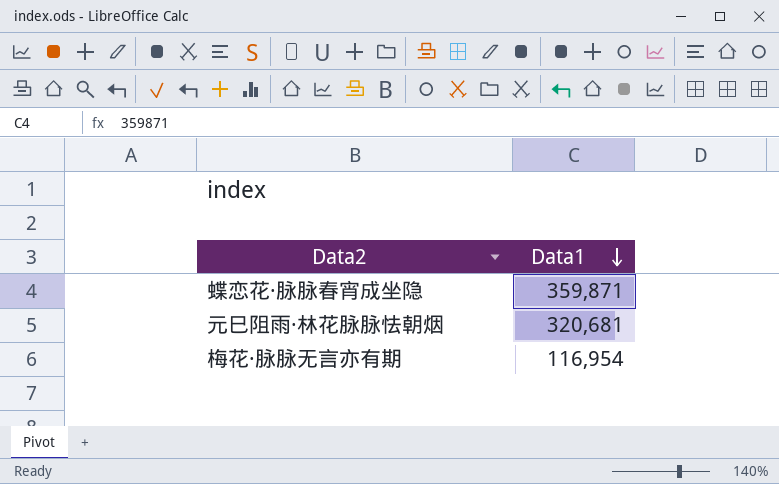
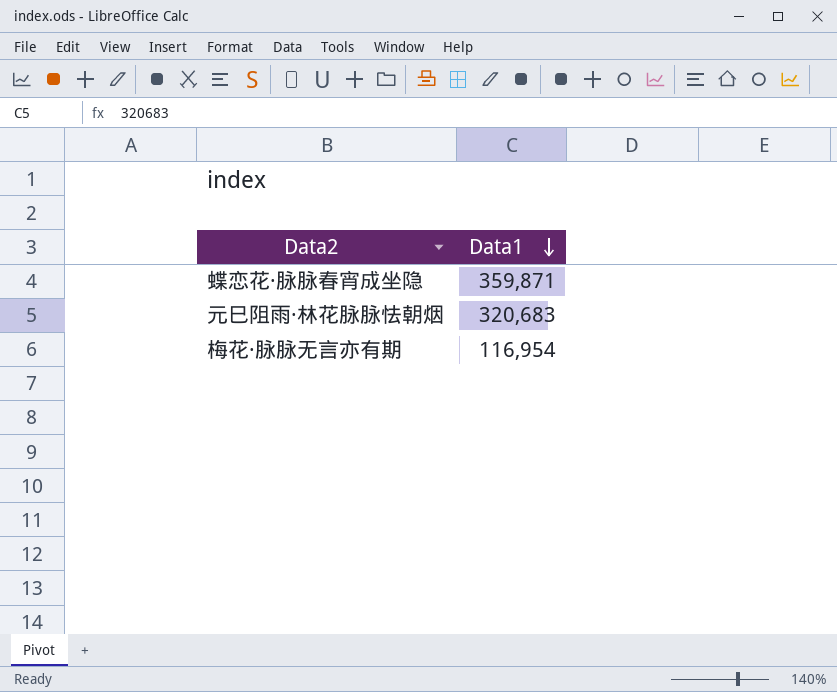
元巳阻雨·林花脉脉怯朝烟 | Data1: 320,681 -> 320,683

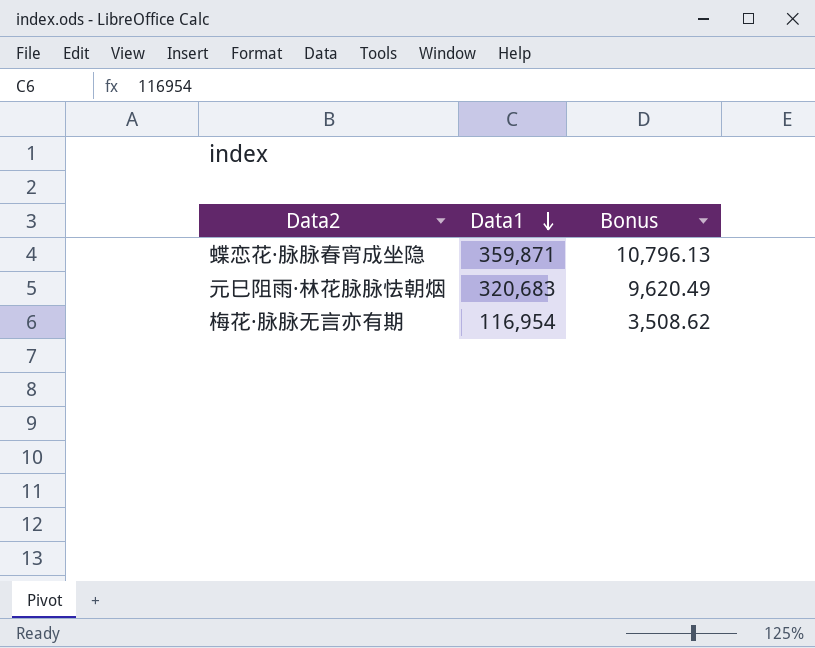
column Bonus | formula: none -> [Data1] * 0.03

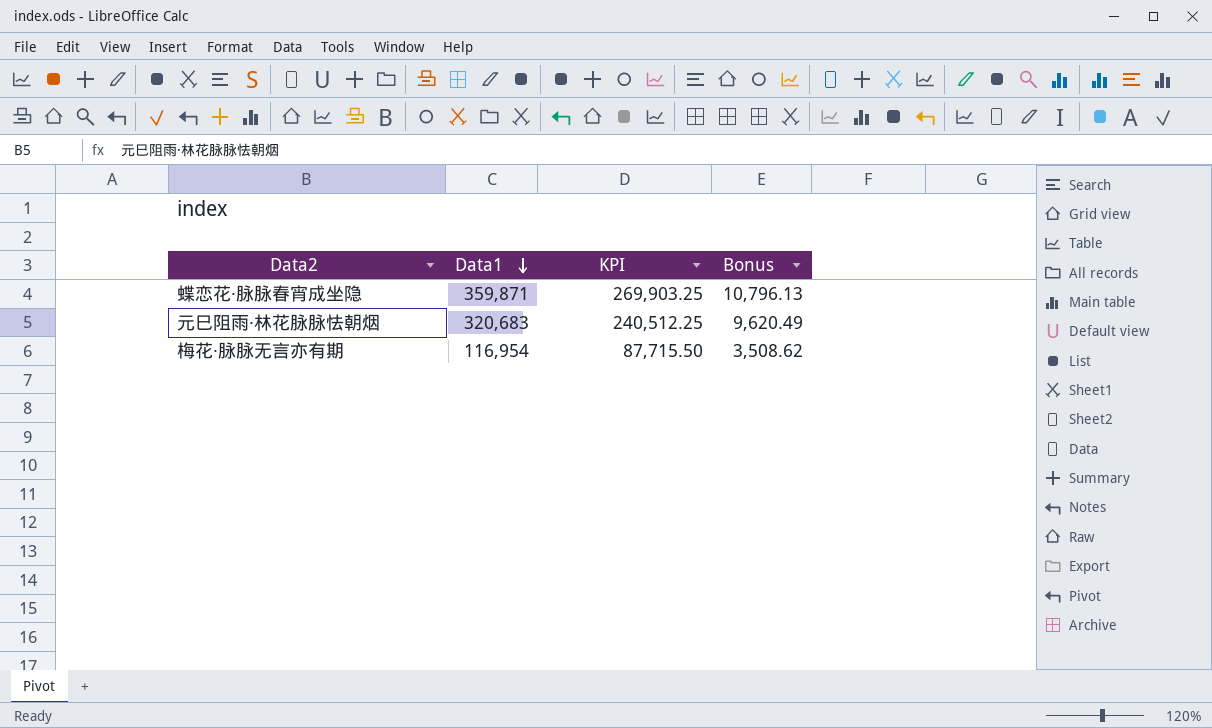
column KPI | formula: none -> [Data1] * 0.75

